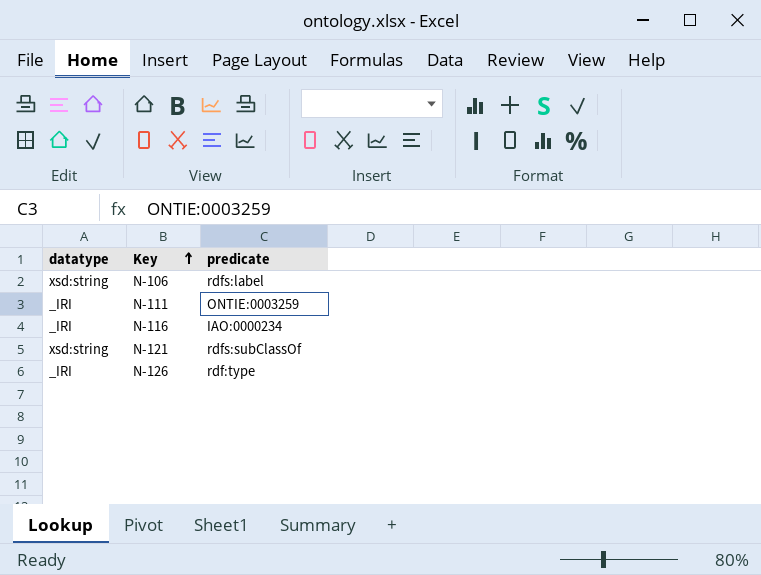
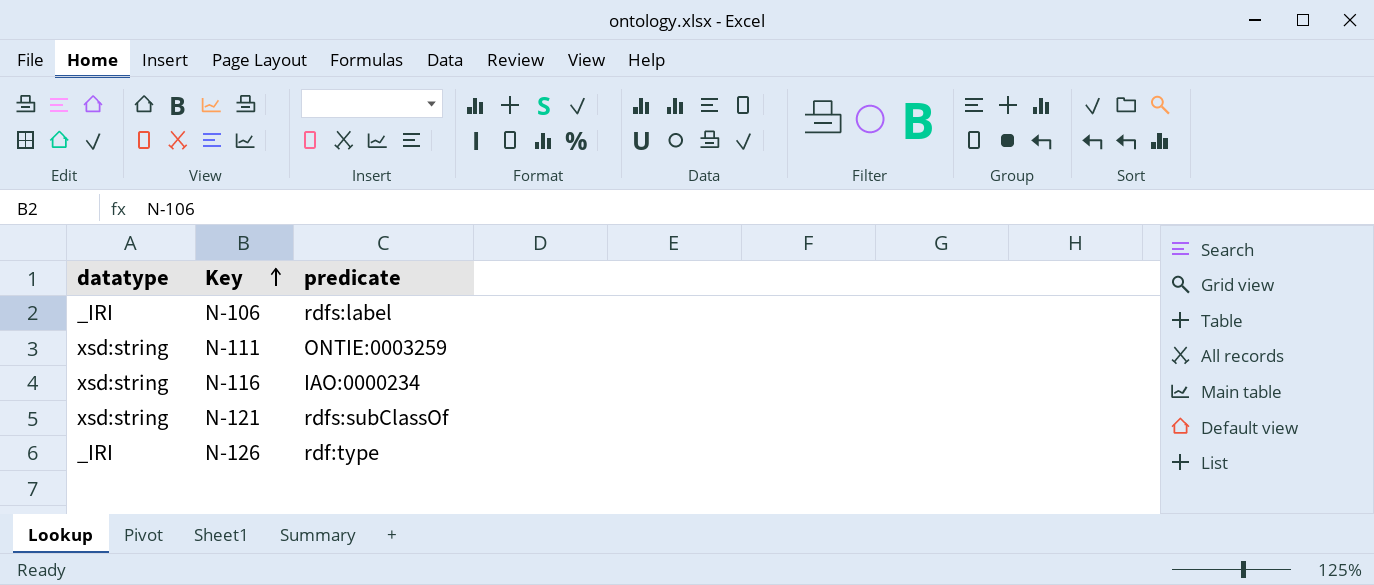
N-106 | datatype: xsd:string -> _IRI
N-111 | datatype: _IRI -> xsd:string
N-116 | datatype: _IRI -> xsd:string

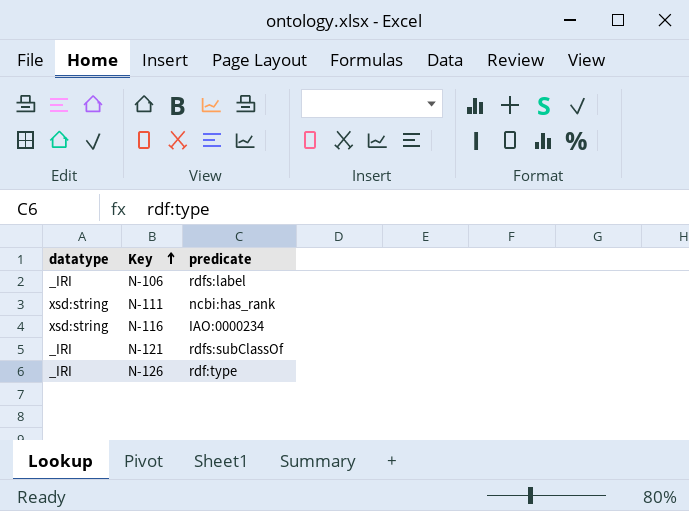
N-111 | predicate: ONTIE:0003259 -> ncbi:has_rank
N-121 | datatype: xsd:string -> _IRI

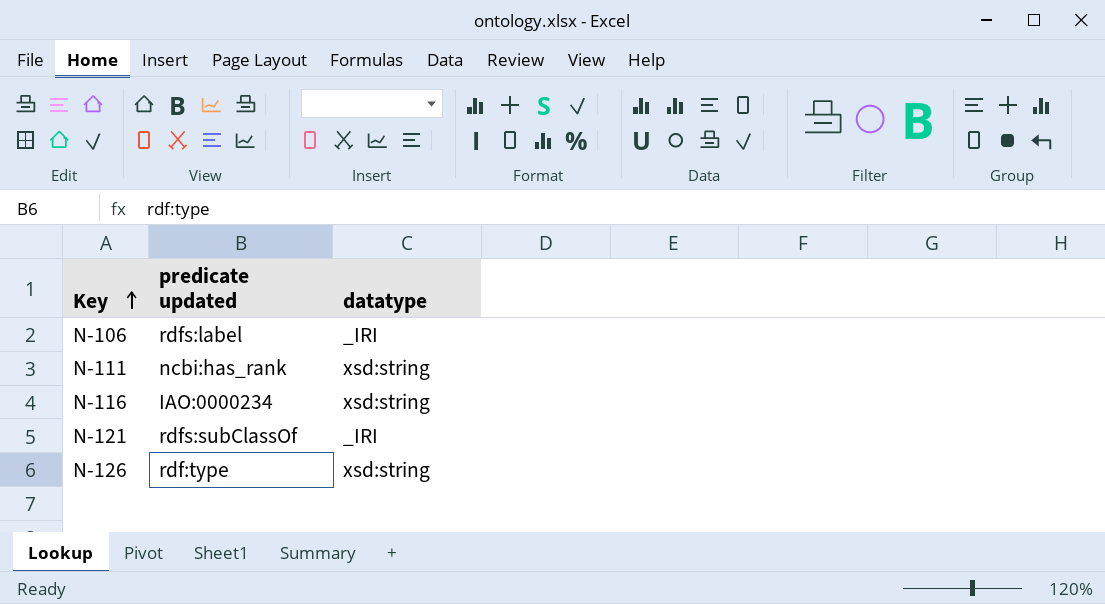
column name: predicate -> predicate updated
column datatype | position: 1 -> 3
N-126 | datatype: _IRI -> xsd:string

